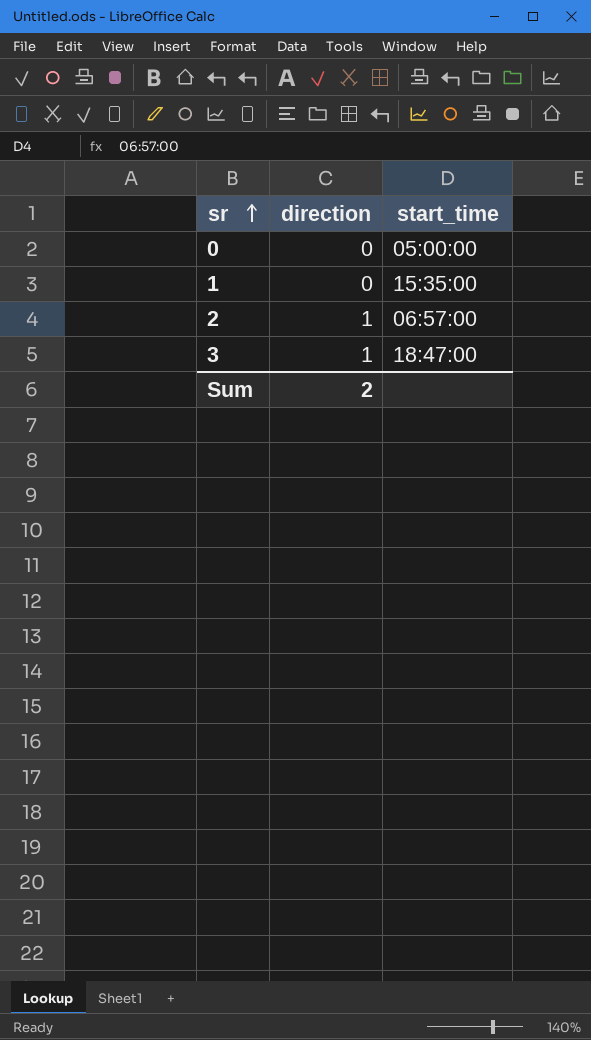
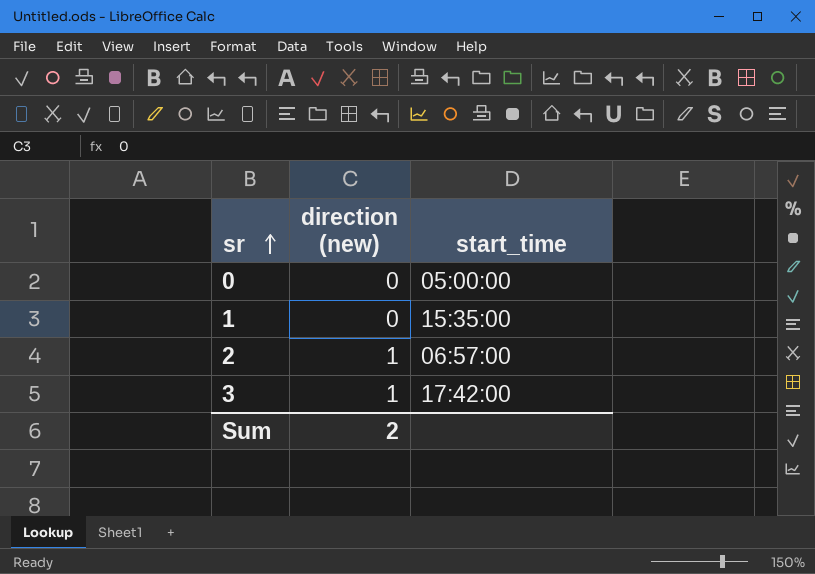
column name: direction -> direction (new)
3 | start_time: 18:47:00 -> 17:42:00

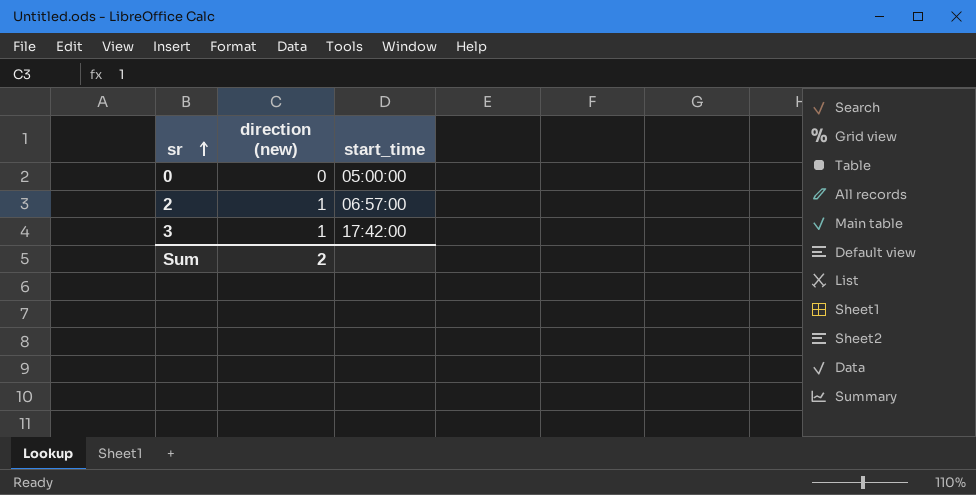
row 1: 0 | 15:35:00 -> none

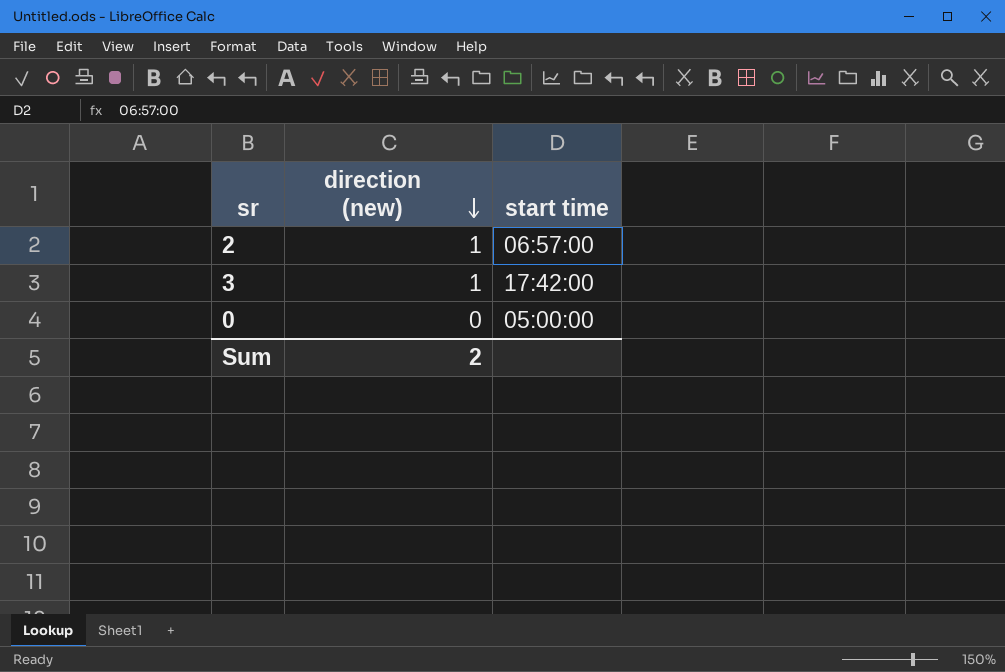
row order: sr ascending -> direction (new) descending
column name: start_time -> start time

